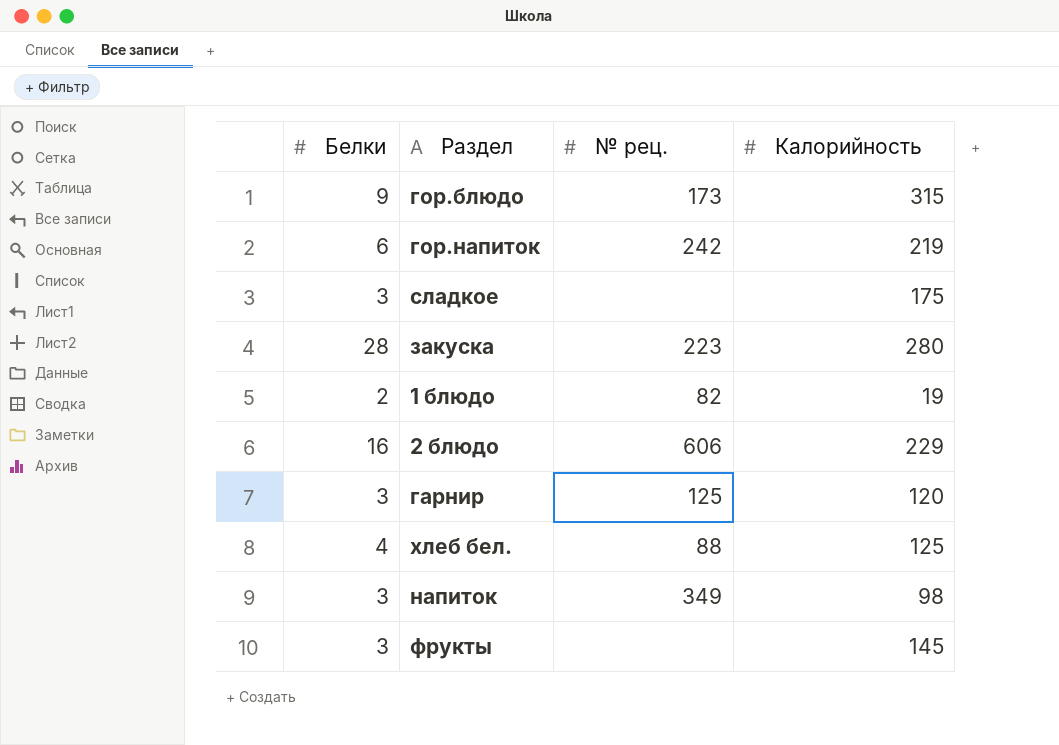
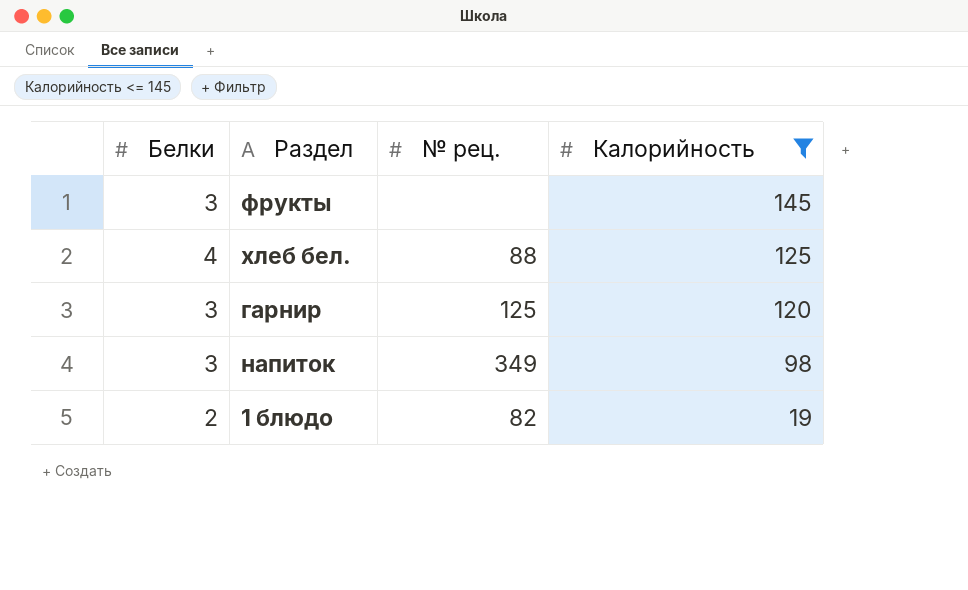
filter: none -> Калорийность <= 145
row order: none -> Калорийность descending

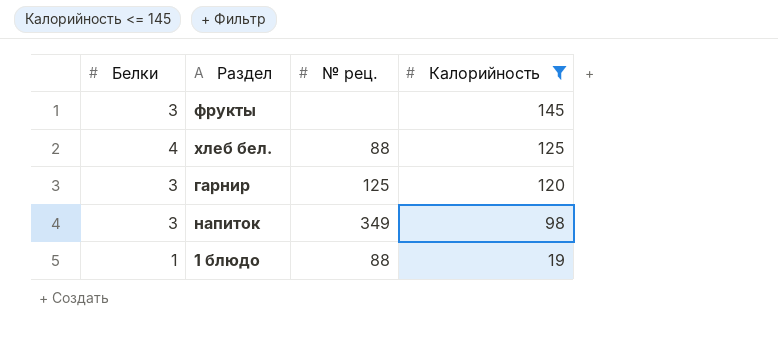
1 блюдо | Белки: 2 -> 1
1 блюдо | № рец.: 82 -> 88

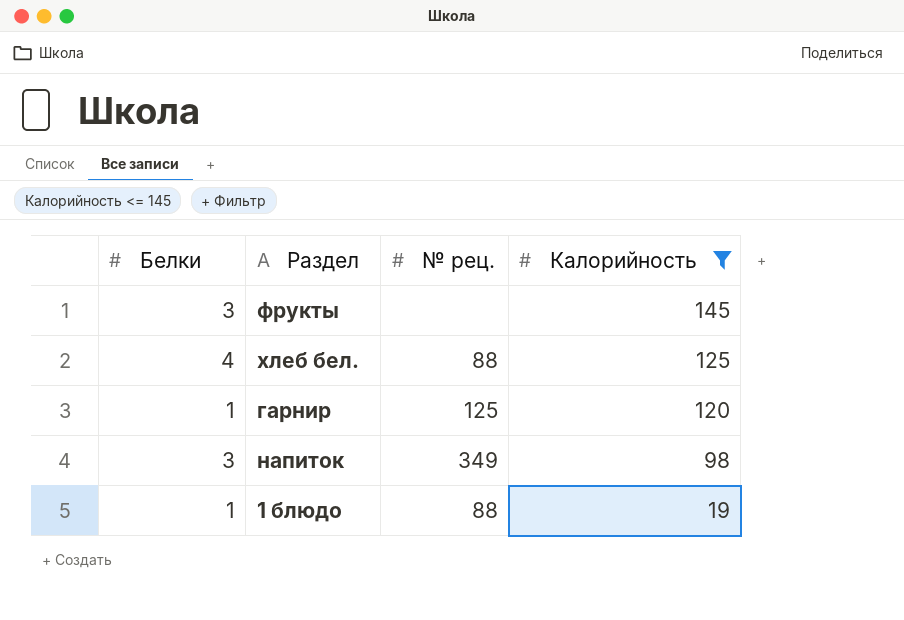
гарнир | Белки: 3 -> 1

